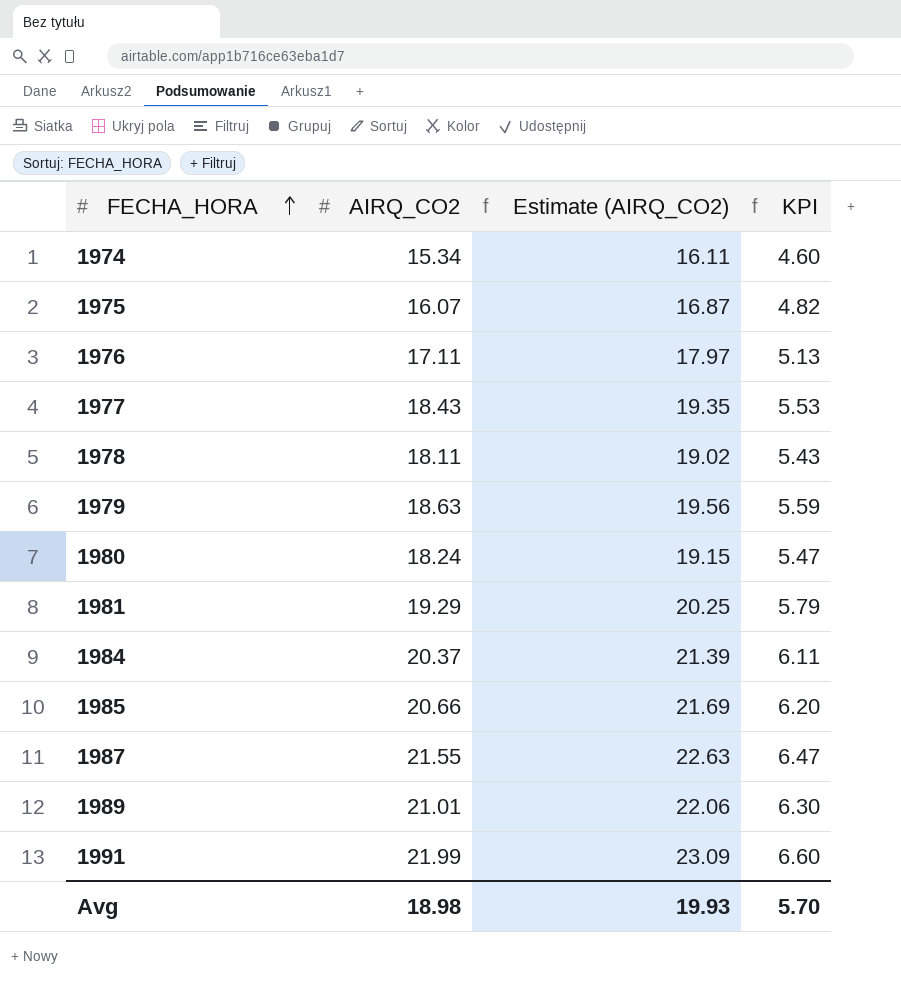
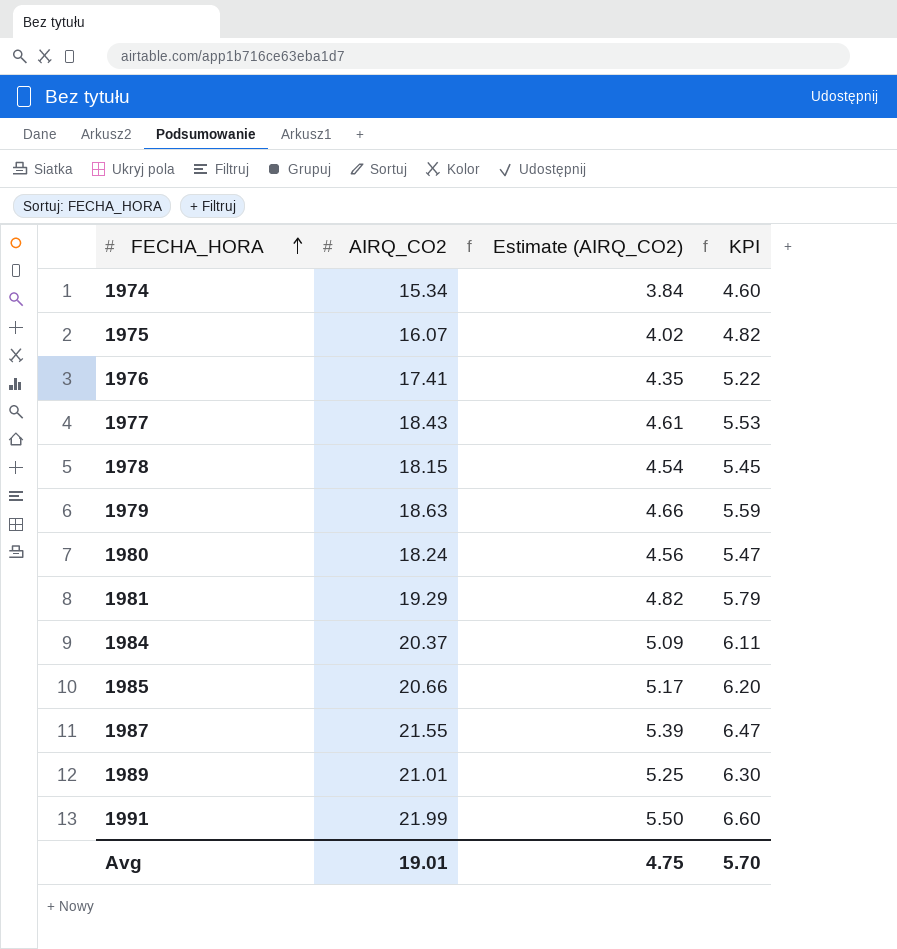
column Estimate (AIRQ_CO2) | formula: [AIRQ_CO2] * 1.05 -> [AIRQ_CO2] * 0.25
1976 | AIRQ_CO2: 17.11 -> 17.41
1976 | KPI: 5.13 -> 5.22
1978 | AIRQ_CO2: 18.11 -> 18.15
1978 | KPI: 5.43 -> 5.45
Avg | AIRQ_CO2: 18.98 -> 19.01
Avg | Estimate (AIRQ_CO2): 19.93 -> 4.75

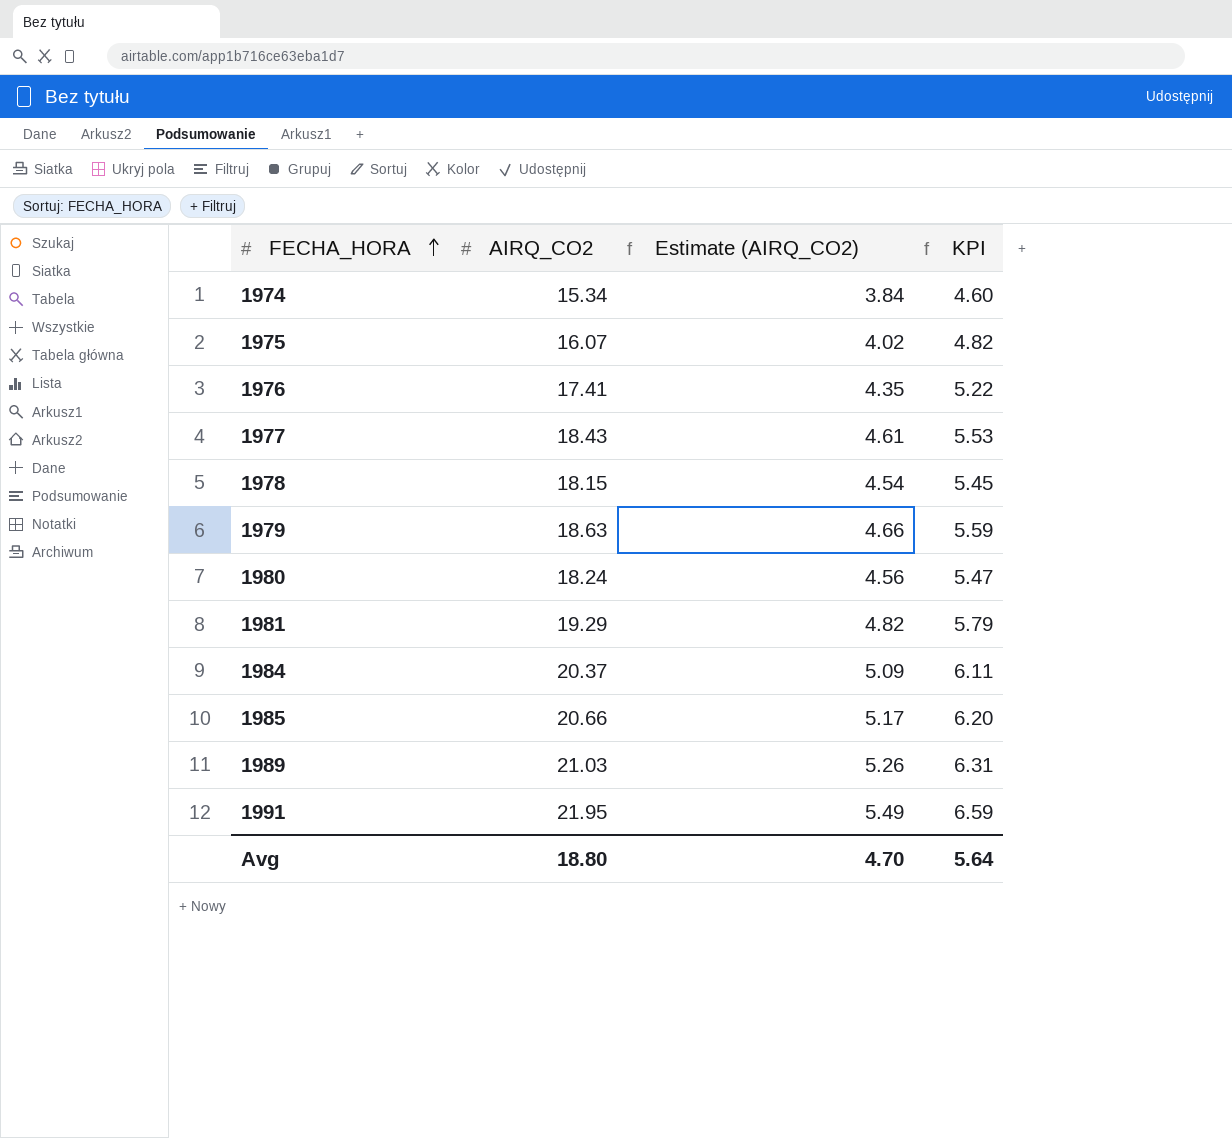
row 1987: 21.55 | 5.39 | 6.47 -> none
1989 | AIRQ_CO2: 21.01 -> 21.03
1989 | Estimate (AIRQ_CO2): 5.25 -> 5.26
1989 | KPI: 6.30 -> 6.31
1991 | AIRQ_CO2: 21.99 -> 21.95
1991 | Estimate (AIRQ_CO2): 5.50 -> 5.49
1991 | KPI: 6.60 -> 6.59
Avg | AIRQ_CO2: 19.01 -> 18.80
Avg | Estimate (AIRQ_CO2): 4.75 -> 4.70
Avg | KPI: 5.70 -> 5.64

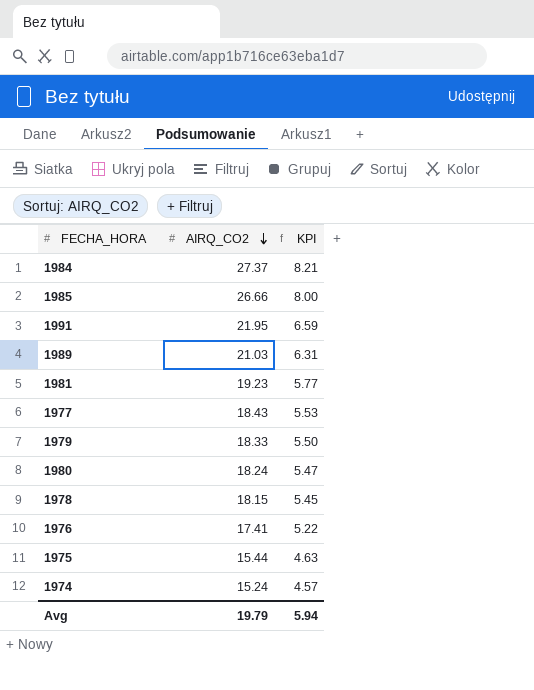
row order: FECHA_HORA ascending -> AIRQ_CO2 descending
column Estimate (AIRQ_CO2) | formula: [AIRQ_CO2] * 0.25 -> none
1984 | AIRQ_CO2: 20.37 -> 27.37
1984 | KPI: 6.11 -> 8.21
1985 | AIRQ_CO2: 20.66 -> 26.66
1985 | KPI: 6.20 -> 8.00
1981 | AIRQ_CO2: 19.29 -> 19.23
1981 | KPI: 5.79 -> 5.77
1979 | AIRQ_CO2: 18.63 -> 18.33
1979 | KPI: 5.59 -> 5.50
1975 | AIRQ_CO2: 16.07 -> 15.44
1975 | KPI: 4.82 -> 4.63
1974 | AIRQ_CO2: 15.34 -> 15.24
1974 | KPI: 4.60 -> 4.57
Avg | AIRQ_CO2: 18.80 -> 19.79
Avg | KPI: 5.64 -> 5.94

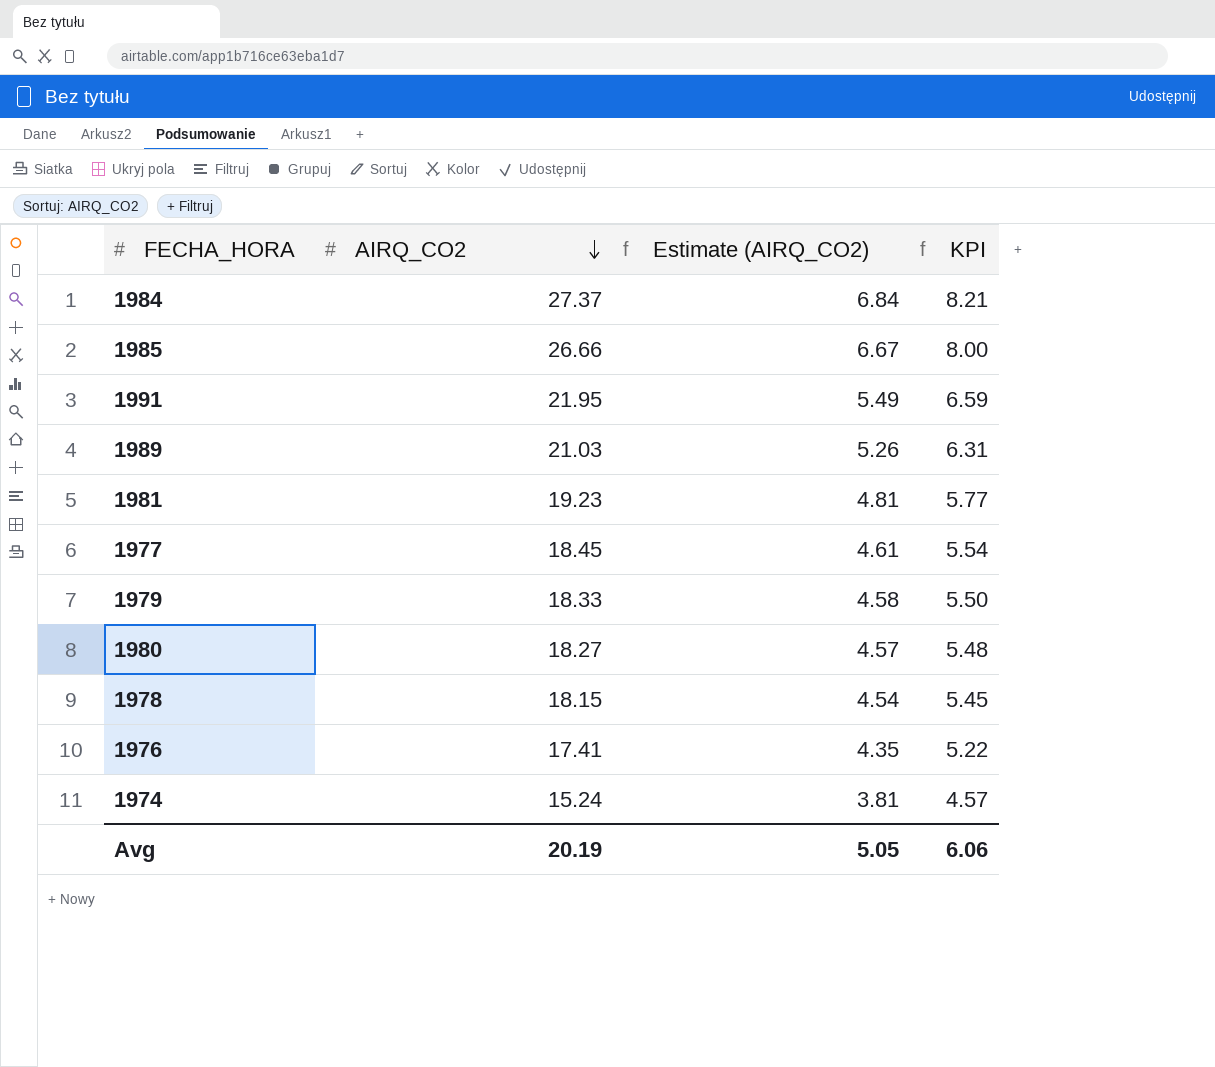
column Estimate (AIRQ_CO2) | formula: none -> [AIRQ_CO2] * 0.25
row 1975: 15.44 | 4.63 -> none
1977 | AIRQ_CO2: 18.43 -> 18.45
1977 | KPI: 5.53 -> 5.54
1980 | AIRQ_CO2: 18.24 -> 18.27
1980 | KPI: 5.47 -> 5.48
Avg | AIRQ_CO2: 19.79 -> 20.19
Avg | KPI: 5.94 -> 6.06

